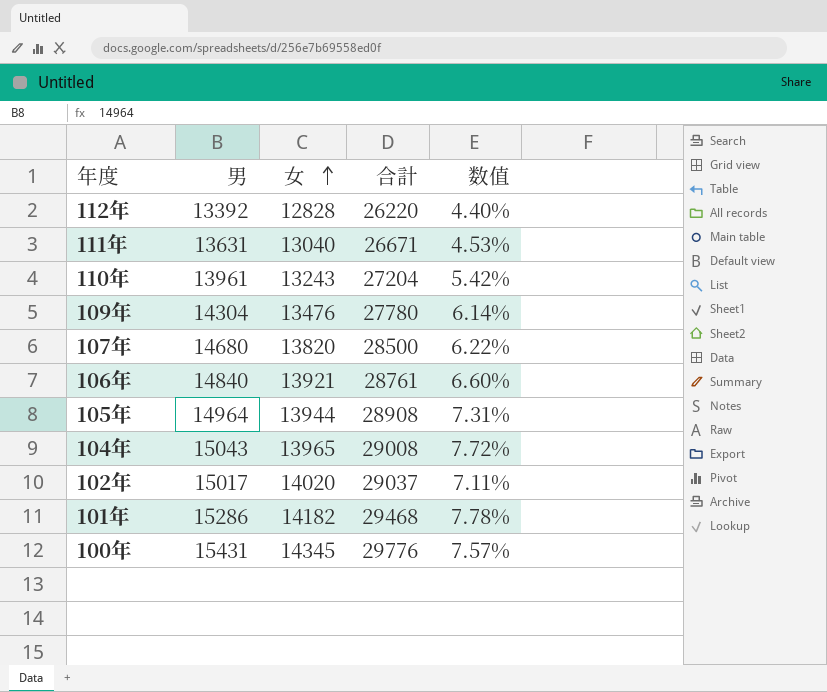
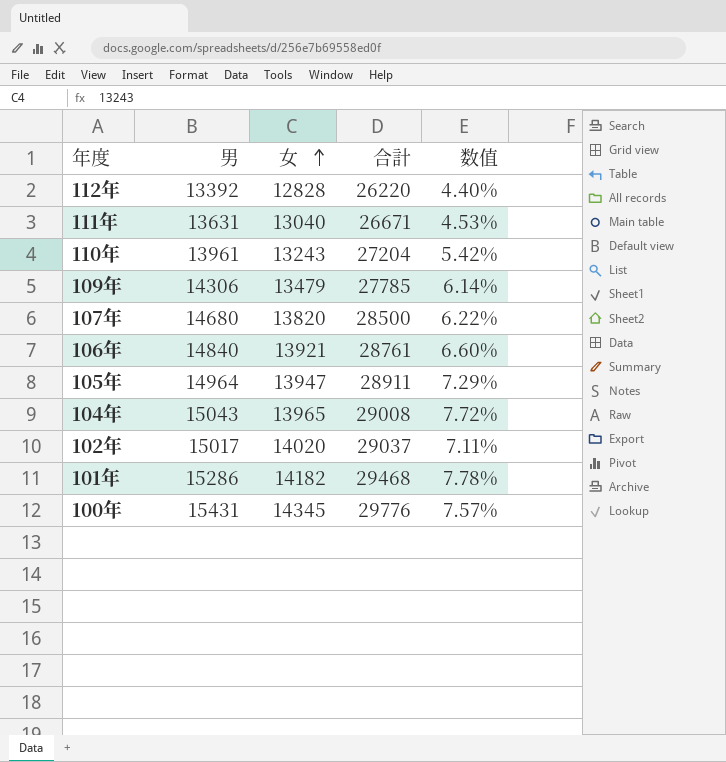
109年 | 男: 14304 -> 14306
109年 | 女: 13476 -> 13479
109年 | 合計: 27780 -> 27785
105年 | 女: 13944 -> 13947
105年 | 合計: 28908 -> 28911
105年 | 数值: 7.31% -> 7.29%

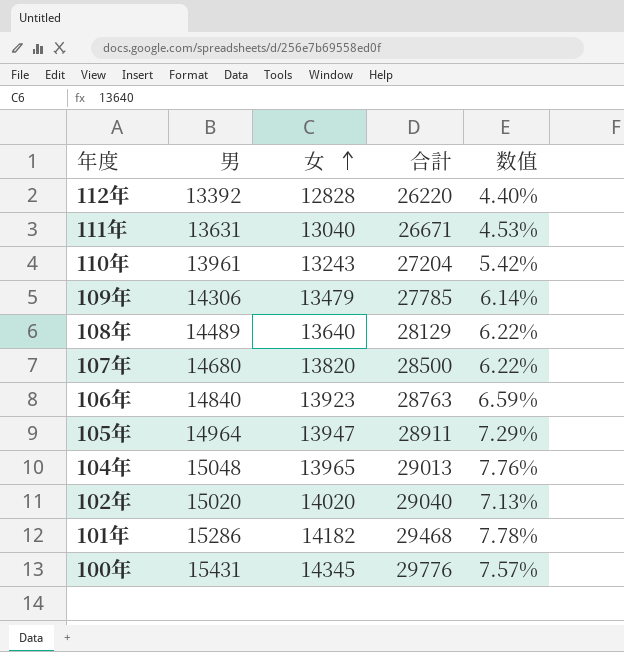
row 108年: none -> 14489 | 13640 | 28129 | 6.22%
106年 | 女: 13921 -> 13923
106年 | 合計: 28761 -> 28763
106年 | 数值: 6.60% -> 6.59%
104年 | 男: 15043 -> 15048
104年 | 合計: 29008 -> 29013
104年 | 数值: 7.72% -> 7.76%
102年 | 男: 15017 -> 15020
102年 | 合計: 29037 -> 29040
102年 | 数值: 7.11% -> 7.13%

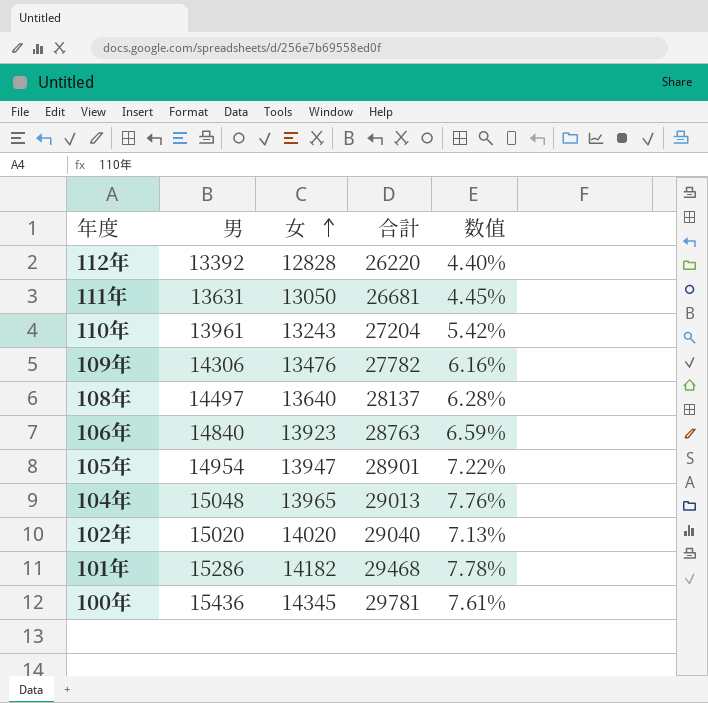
row 107年: 14680 | 13820 | 28500 | 6.22% -> none
111年 | 女: 13040 -> 13050
111年 | 合計: 26671 -> 26681
111年 | 数值: 4.53% -> 4.45%
109年 | 女: 13479 -> 13476
109年 | 合計: 27785 -> 27782
109年 | 数值: 6.14% -> 6.16%
108年 | 男: 14489 -> 14497
108年 | 合計: 28129 -> 28137
108年 | 数值: 6.22% -> 6.28%
105年 | 男: 14964 -> 14954
105年 | 合計: 28911 -> 28901
105年 | 数值: 7.29% -> 7.22%
100年 | 男: 15431 -> 15436
100年 | 合計: 29776 -> 29781
100年 | 数值: 7.57% -> 7.61%

